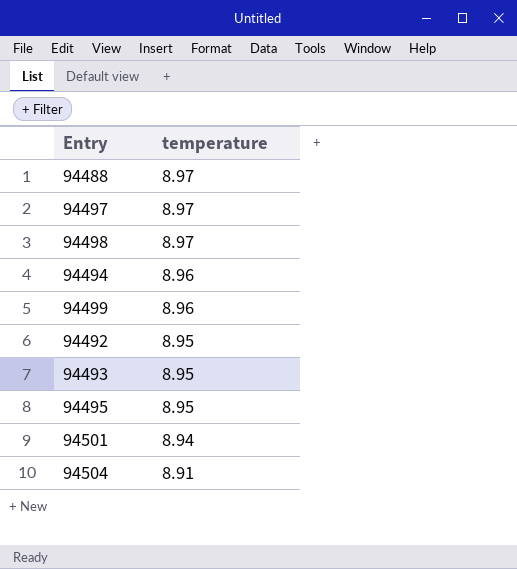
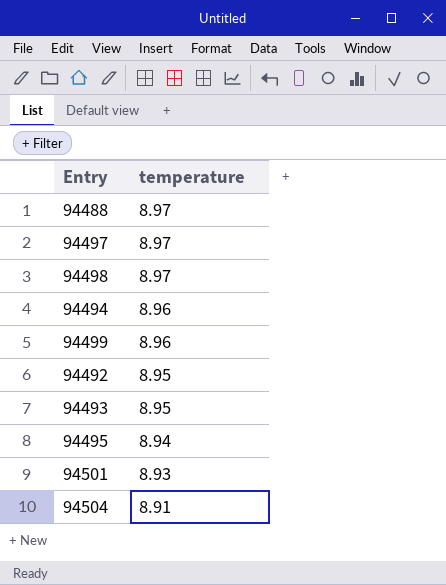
94495 | temperature: 8.95 -> 8.94
94501 | temperature: 8.94 -> 8.93

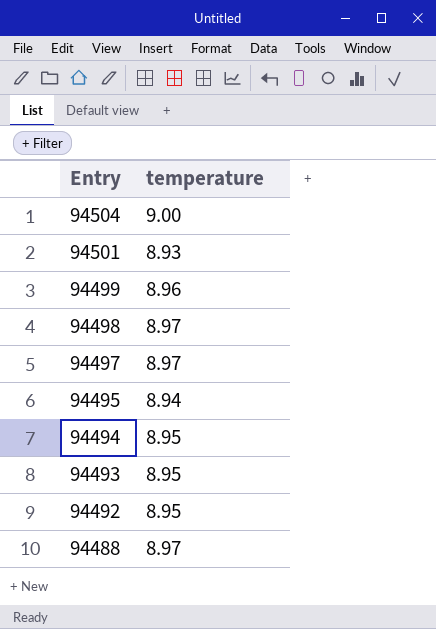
row order: temperature descending -> Entry descending
94504 | temperature: 8.91 -> 9.00
94494 | temperature: 8.96 -> 8.95

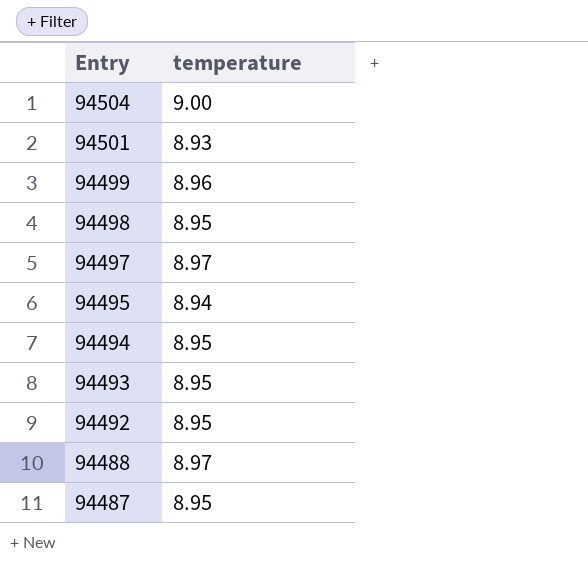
94498 | temperature: 8.97 -> 8.95
row 94487: none -> 8.95

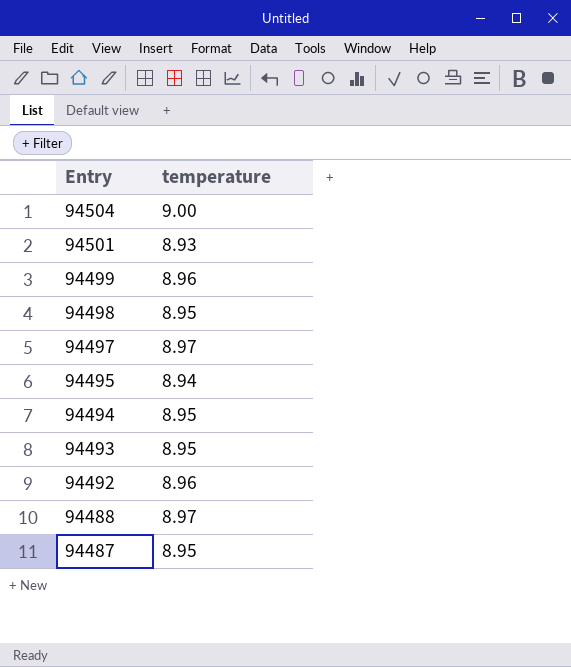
94492 | temperature: 8.95 -> 8.96

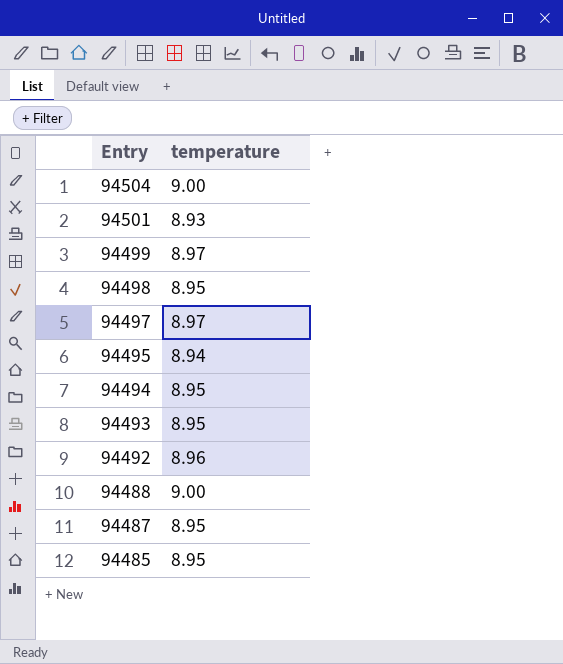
94499 | temperature: 8.96 -> 8.97
94488 | temperature: 8.97 -> 9.00
row 94485: none -> 8.95

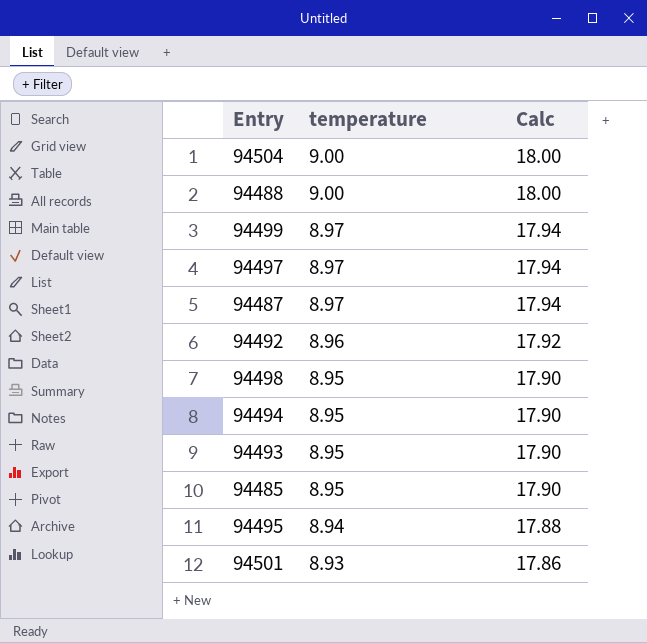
row order: Entry descending -> temperature descending
column Calc | formula: none -> [temperature] * 2
94487 | temperature: 8.95 -> 8.97

